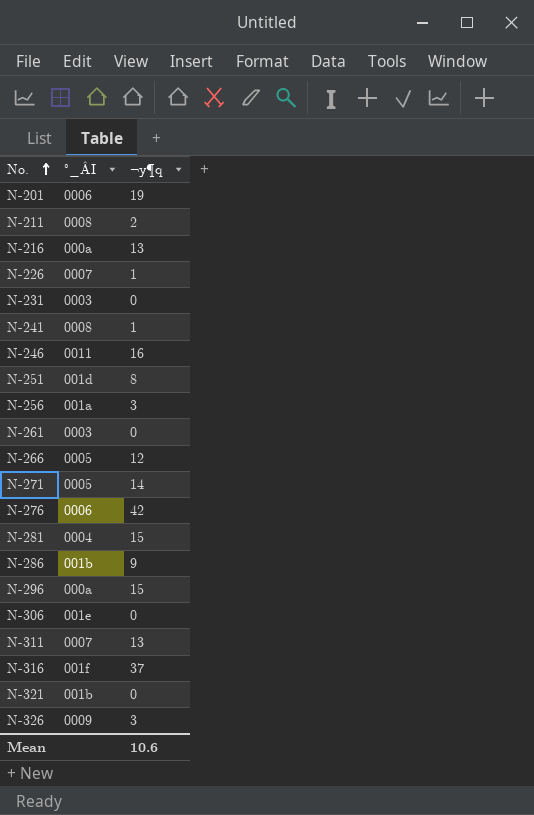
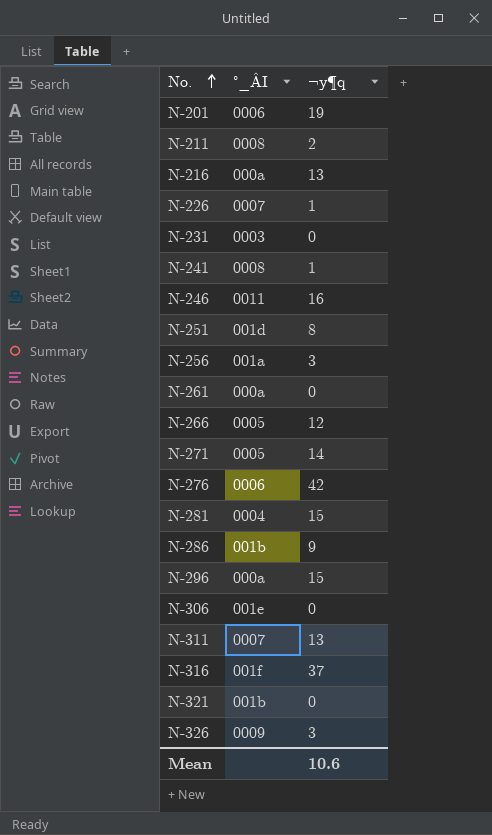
N-261 | °_ÂI: 0003 -> 000a

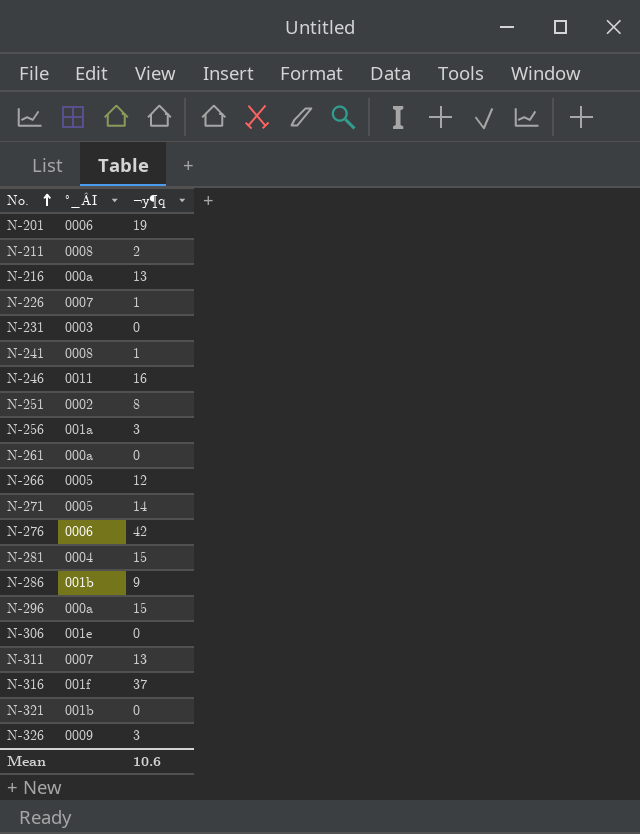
N-251 | °_ÂI: 001d -> 0002

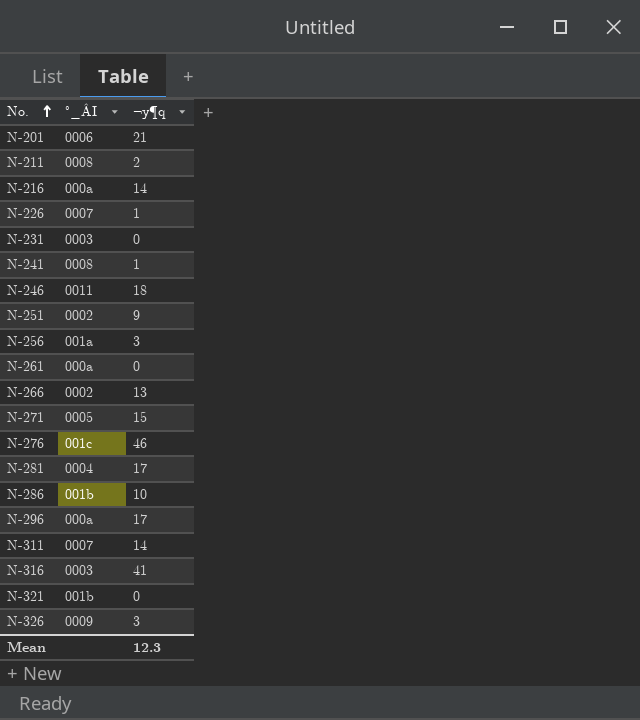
row N-306: 001e | 0 -> none
N-201 | ¬y¶q: 19 -> 21
N-216 | ¬y¶q: 13 -> 14
N-246 | ¬y¶q: 16 -> 18
N-251 | ¬y¶q: 8 -> 9
N-266 | °_ÂI: 0005 -> 0002
N-266 | ¬y¶q: 12 -> 13
N-271 | ¬y¶q: 14 -> 15
N-276 | °_ÂI: 0006 -> 001c
N-276 | ¬y¶q: 42 -> 46
N-281 | ¬y¶q: 15 -> 17
N-286 | ¬y¶q: 9 -> 10
N-296 | ¬y¶q: 15 -> 17
N-311 | ¬y¶q: 13 -> 14
N-316 | °_ÂI: 001f -> 0003
N-316 | ¬y¶q: 37 -> 41
Mean | ¬y¶q: 10.6 -> 12.3

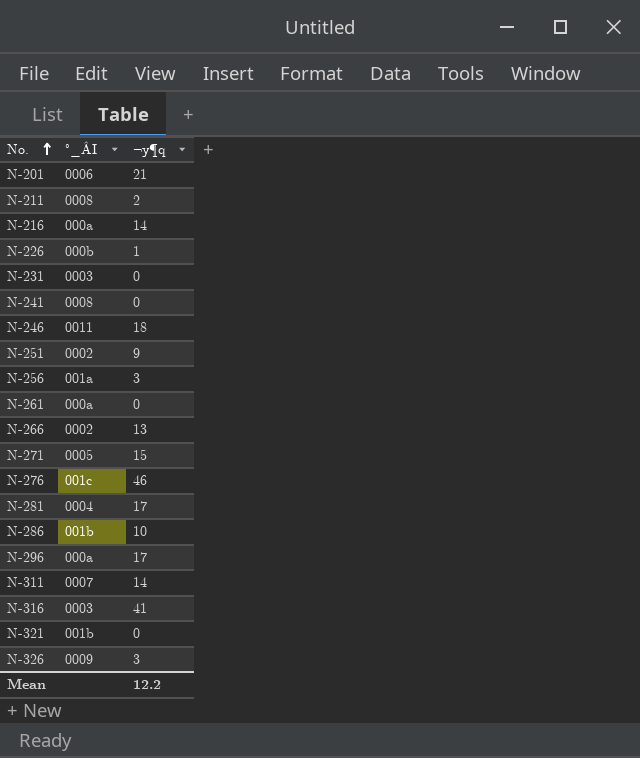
N-226 | °_ÂI: 0007 -> 000b
N-241 | ¬y¶q: 1 -> 0
Mean | ¬y¶q: 12.3 -> 12.2

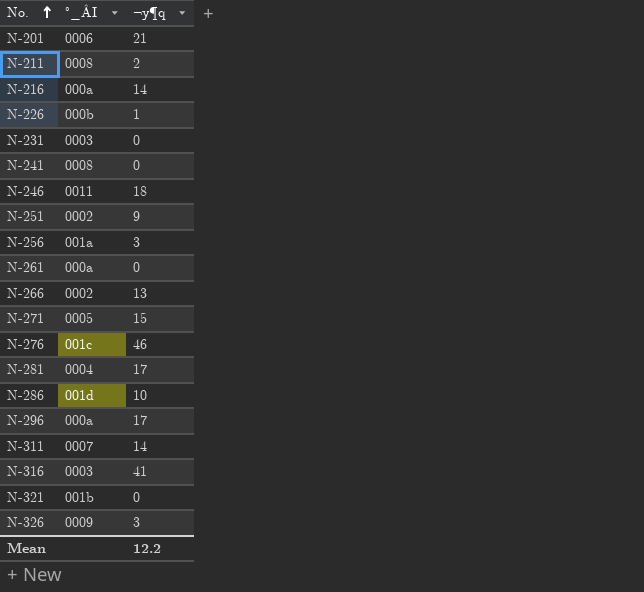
N-286 | °_ÂI: 001b -> 001d

